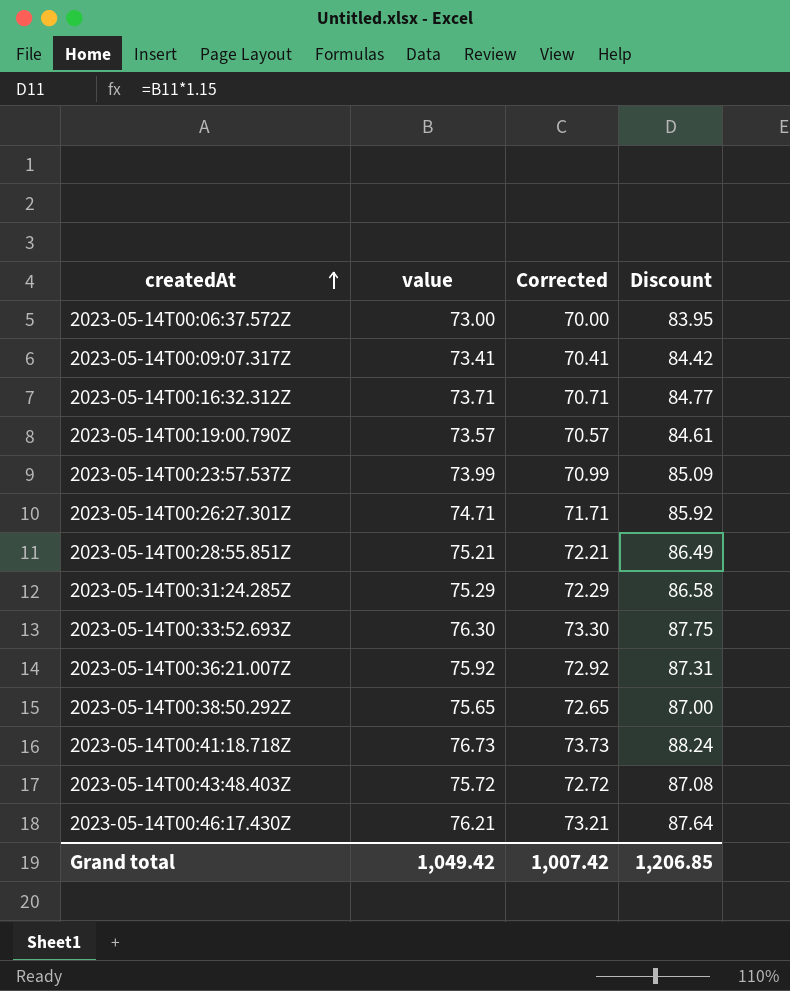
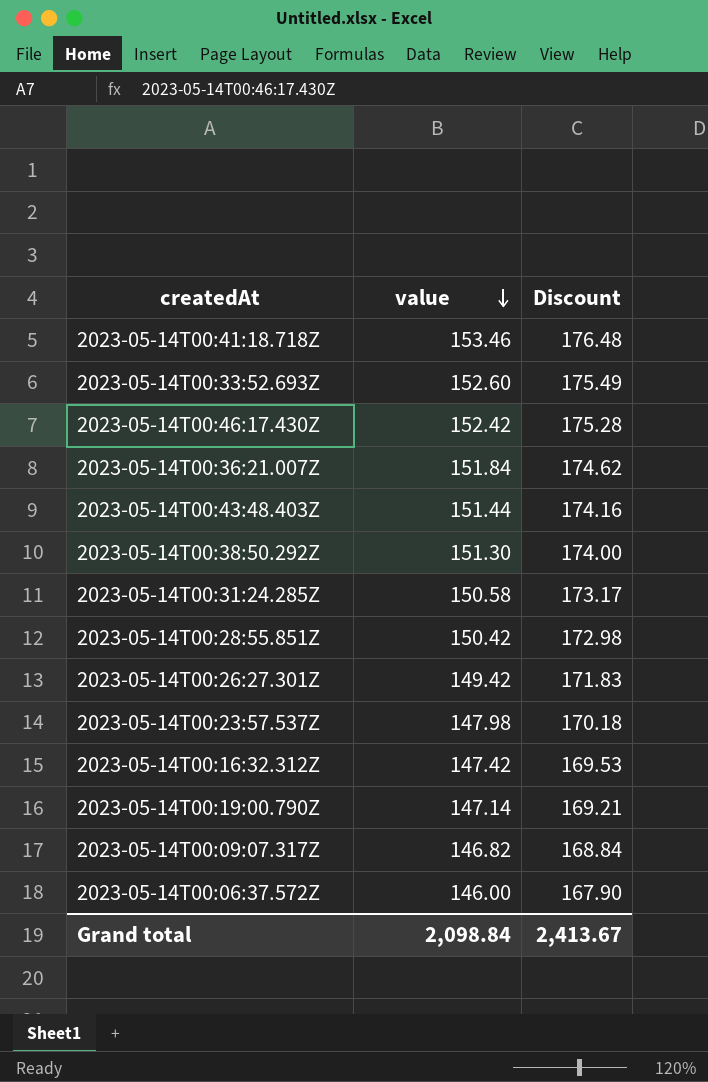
row order: createdAt ascending -> value descending
column Corrected | formula: [value] - 3 -> none
2023-05-14T00:41:18.718Z | value: 76.73 -> 153.46
2023-05-14T00:41:18.718Z | Discount: 88.24 -> 176.48
2023-05-14T00:33:52.693Z | value: 76.30 -> 152.60
2023-05-14T00:33:52.693Z | Discount: 87.75 -> 175.49
2023-05-14T00:46:17.430Z | value: 76.21 -> 152.42
2023-05-14T00:46:17.430Z | Discount: 87.64 -> 175.28
2023-05-14T00:36:21.007Z | value: 75.92 -> 151.84
2023-05-14T00:36:21.007Z | Discount: 87.31 -> 174.62
2023-05-14T00:43:48.403Z | value: 75.72 -> 151.44
2023-05-14T00:43:48.403Z | Discount: 87.08 -> 174.16
2023-05-14T00:38:50.292Z | value: 75.65 -> 151.30
2023-05-14T00:38:50.292Z | Discount: 87.00 -> 174.00
2023-05-14T00:31:24.285Z | value: 75.29 -> 150.58
2023-05-14T00:31:24.285Z | Discount: 86.58 -> 173.17
2023-05-14T00:28:55.851Z | value: 75.21 -> 150.42
2023-05-14T00:28:55.851Z | Discount: 86.49 -> 172.98
2023-05-14T00:26:27.301Z | value: 74.71 -> 149.42
2023-05-14T00:26:27.301Z | Discount: 85.92 -> 171.83
2023-05-14T00:23:57.537Z | value: 73.99 -> 147.98
2023-05-14T00:23:57.537Z | Discount: 85.09 -> 170.18
2023-05-14T00:16:32.312Z | value: 73.71 -> 147.42
2023-05-14T00:16:32.312Z | Discount: 84.77 -> 169.53
2023-05-14T00:19:00.790Z | value: 73.57 -> 147.14
2023-05-14T00:19:00.790Z | Discount: 84.61 -> 169.21
2023-05-14T00:09:07.317Z | value: 73.41 -> 146.82
2023-05-14T00:09:07.317Z | Discount: 84.42 -> 168.84
2023-05-14T00:06:37.572Z | value: 73.00 -> 146.00
2023-05-14T00:06:37.572Z | Discount: 83.95 -> 167.90
Grand total | value: 1,049.42 -> 2,098.84
Grand total | Discount: 1,206.85 -> 2,413.67

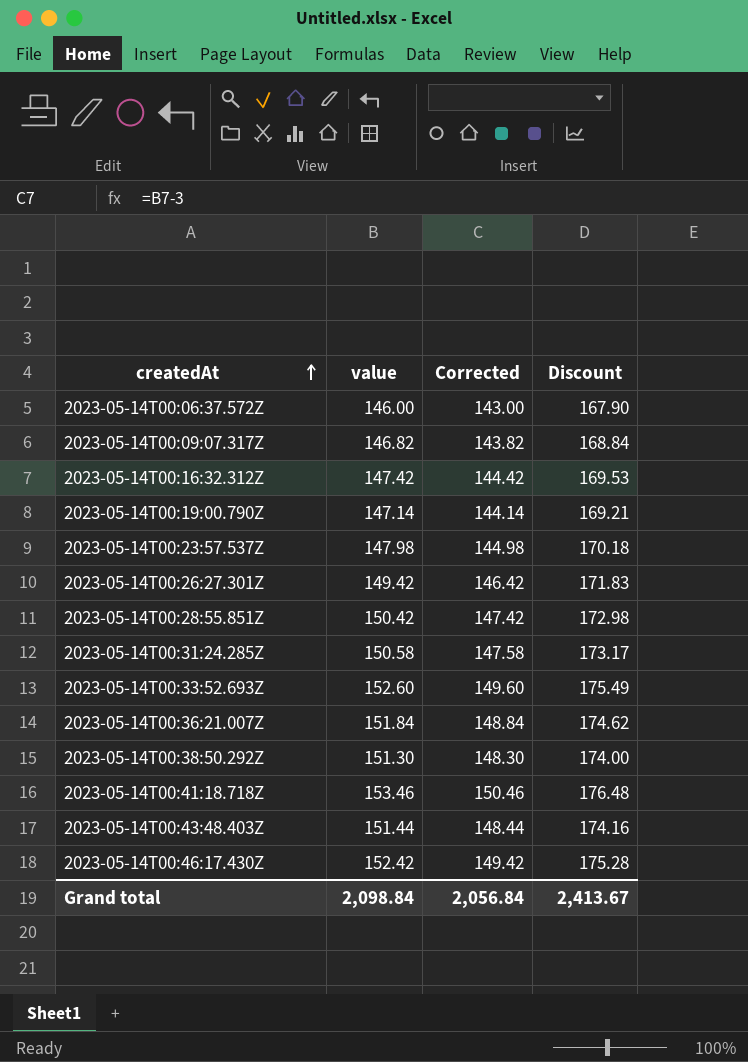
row order: value descending -> createdAt ascending
column Corrected | formula: none -> [value] - 3

